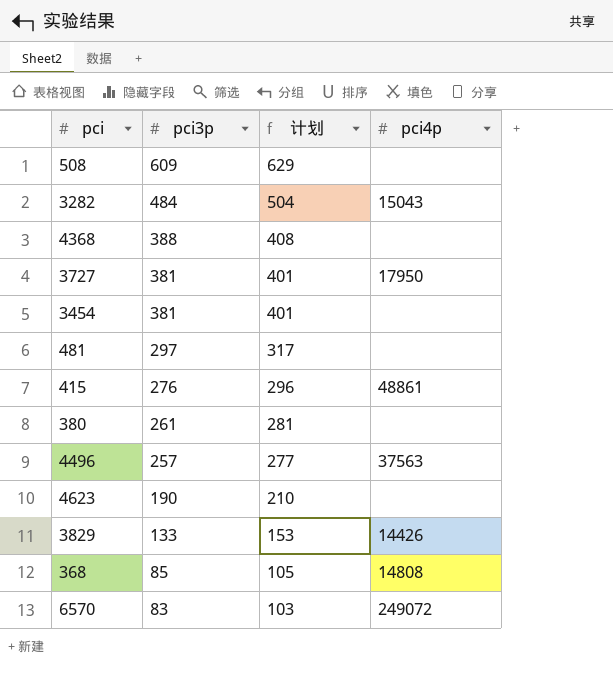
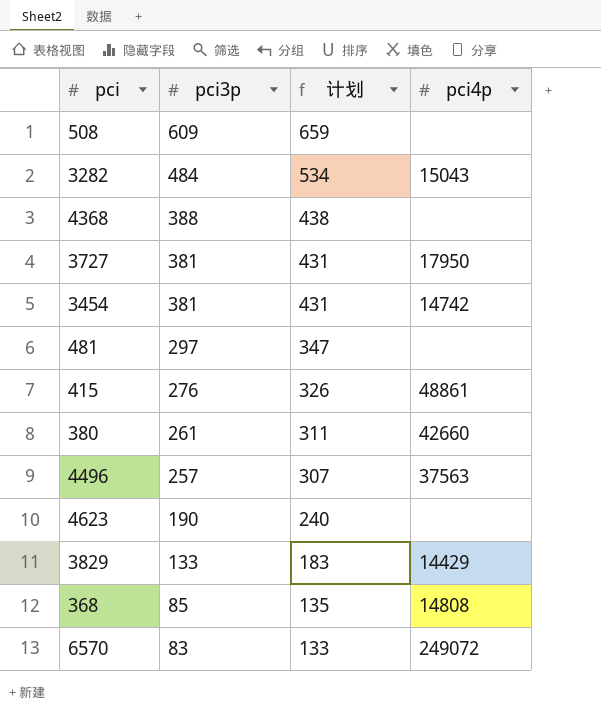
column 计划 | formula: [pci3p] + 20 -> [pci3p] + 50
3454 | pci4p: none -> 14742
380 | pci4p: none -> 42660
3829 | pci4p: 14426 -> 14429

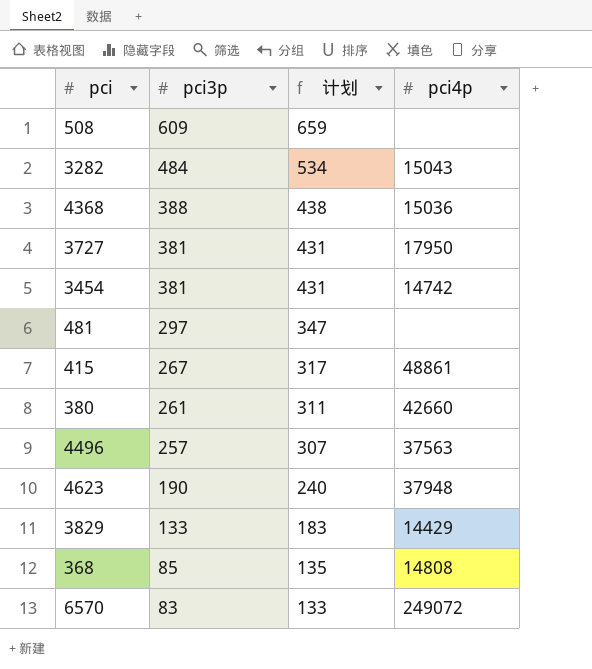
4368 | pci4p: none -> 15036
415 | pci3p: 276 -> 267
415 | 计划: 326 -> 317
4623 | pci4p: none -> 37948

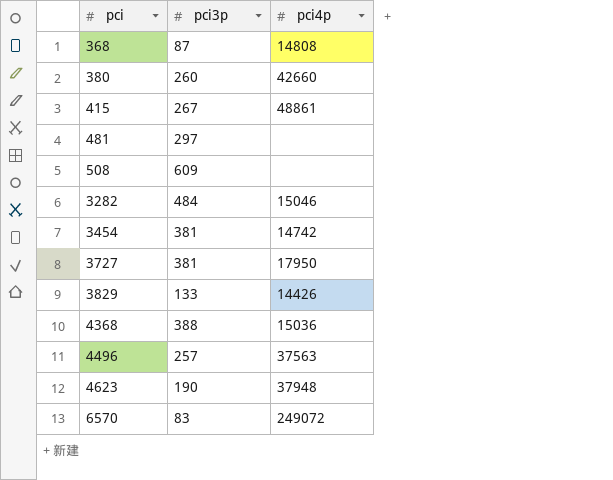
row order: pci3p descending -> pci ascending
column 计划 | formula: [pci3p] + 50 -> none
368 | pci3p: 85 -> 87
380 | pci3p: 261 -> 260
3282 | pci4p: 15043 -> 15046
3829 | pci4p: 14429 -> 14426

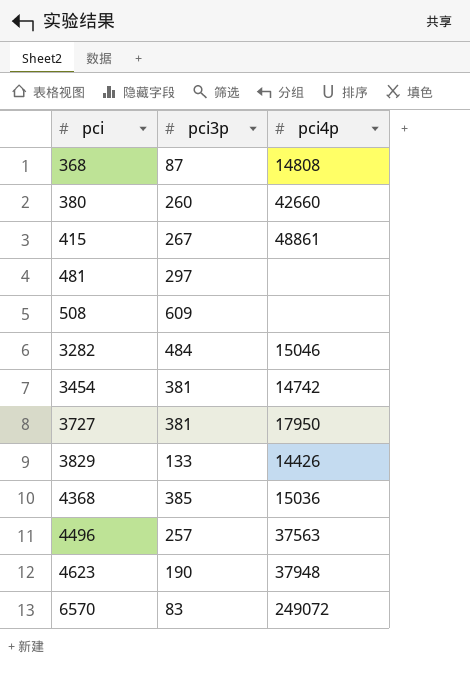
4368 | pci3p: 388 -> 385

